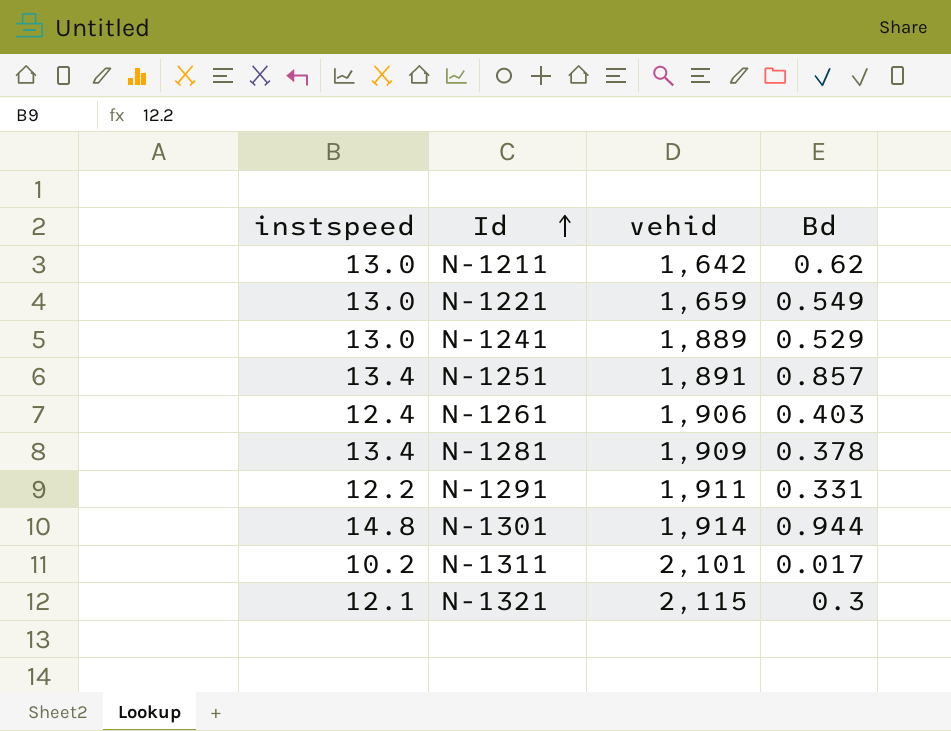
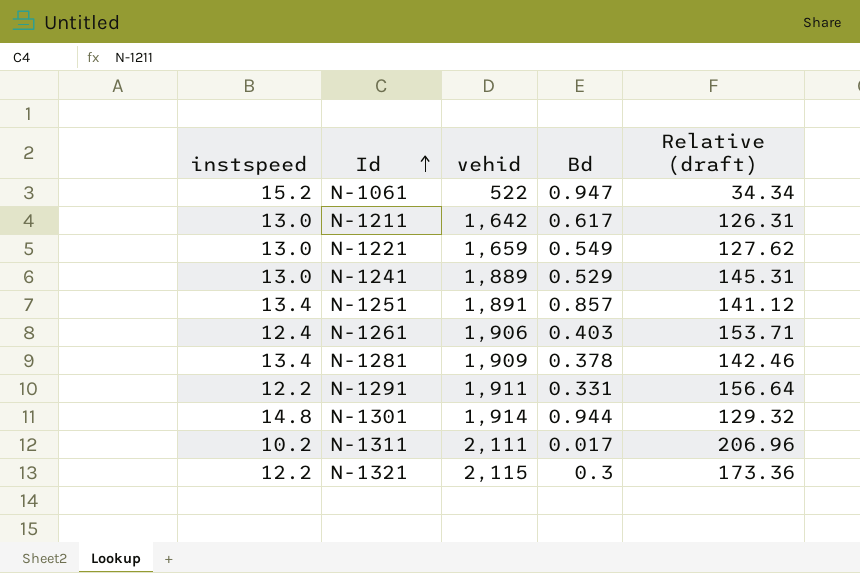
column Relative (draft) | formula: none -> [vehid] / [instspeed]
row N-1061: none -> 15.2 | 522 | 0.947 | 34.34
N-1211 | Bd: 0.62 -> 0.617
N-1311 | vehid: 2,101 -> 2,111
N-1321 | instspeed: 12.1 -> 12.2

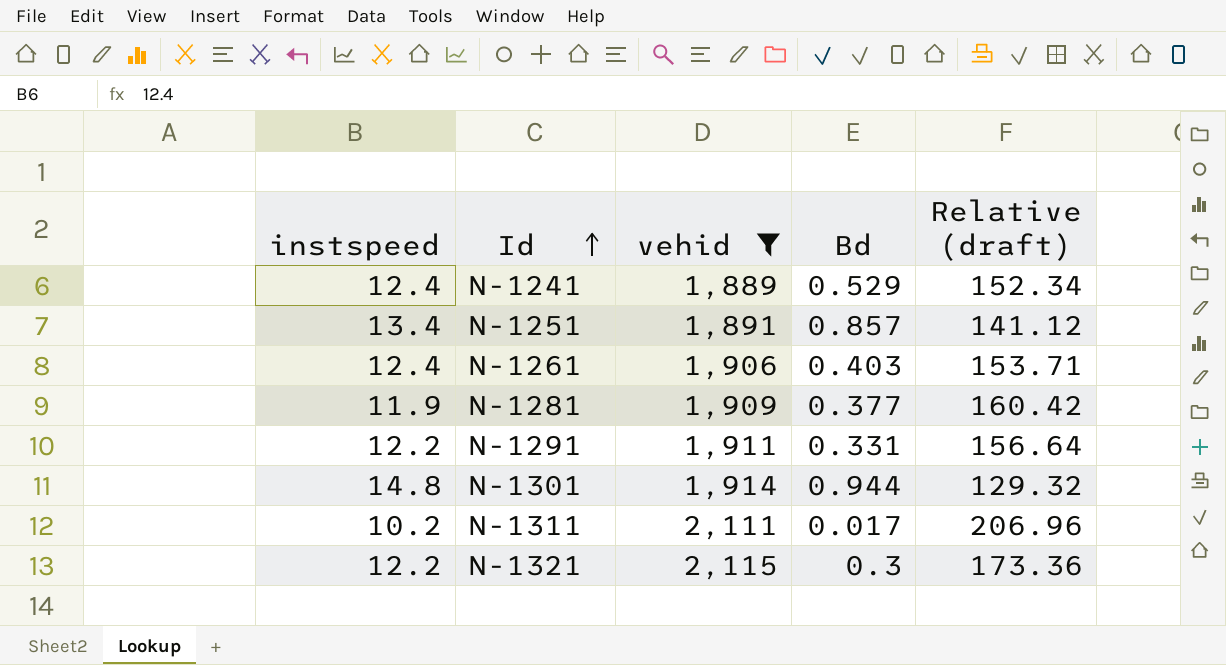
filter: none -> vehid >= 1,889
N-1241 | instspeed: 13.0 -> 12.4
N-1241 | Relative (draft): 145.31 -> 152.34
N-1281 | instspeed: 13.4 -> 11.9
N-1281 | Bd: 0.378 -> 0.377
N-1281 | Relative (draft): 142.46 -> 160.42

